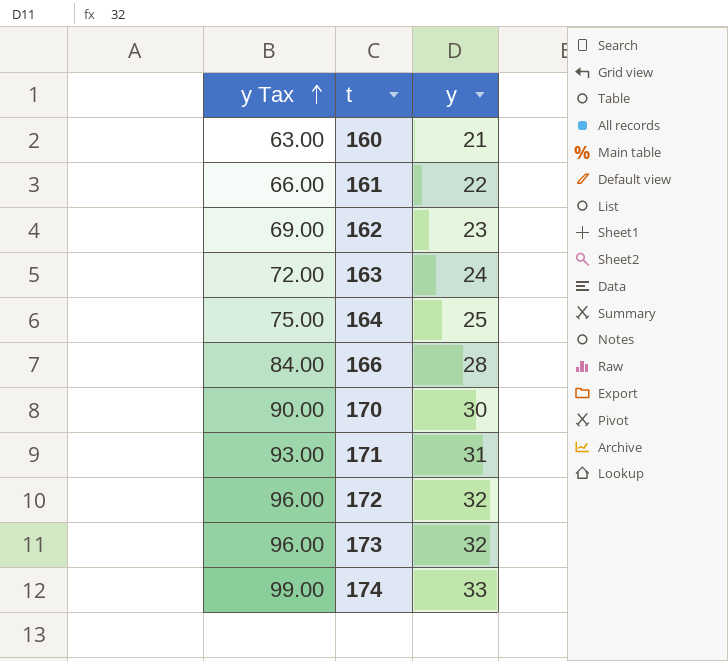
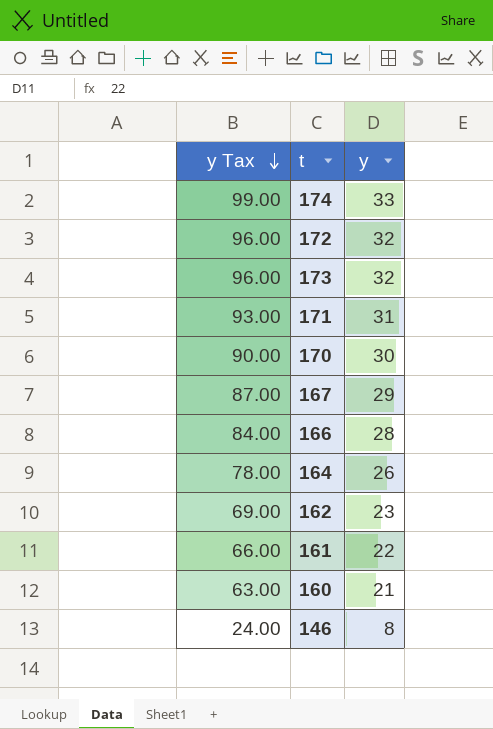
row order: y Tax ascending -> y Tax descending
row 163: 72.00 | 24 -> none
row 167: none -> 87.00 | 29
164 | y Tax: 75.00 -> 78.00
164 | y: 25 -> 26
row 146: none -> 24.00 | 8

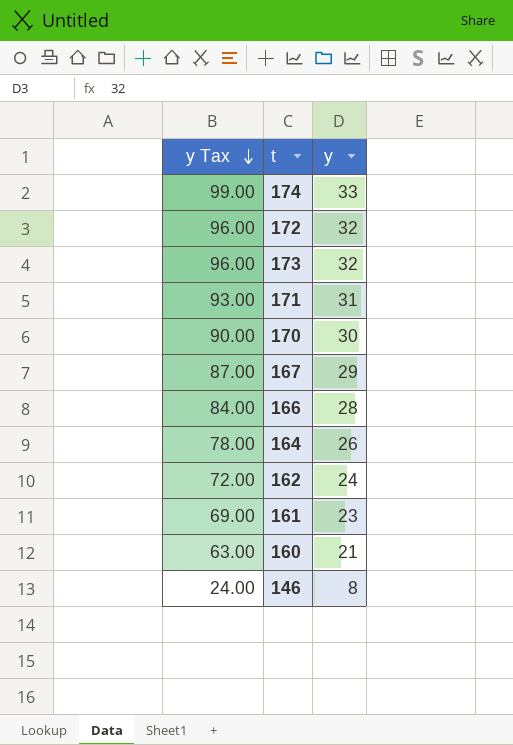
162 | y Tax: 69.00 -> 72.00
162 | y: 23 -> 24
161 | y Tax: 66.00 -> 69.00
161 | y: 22 -> 23

